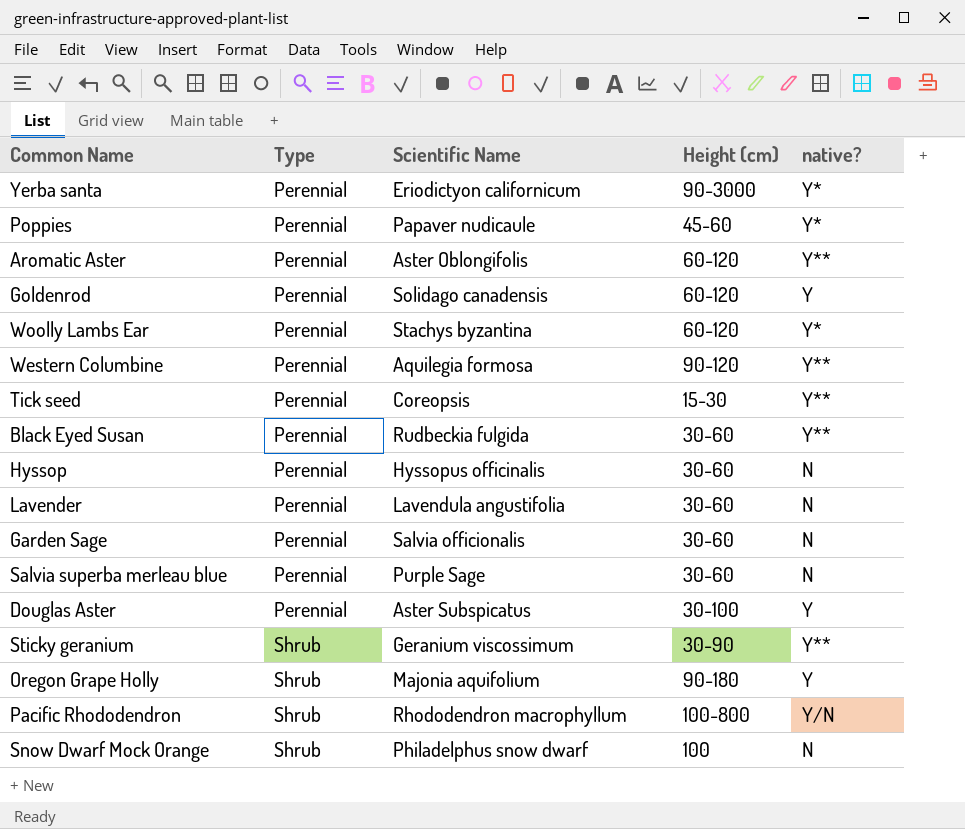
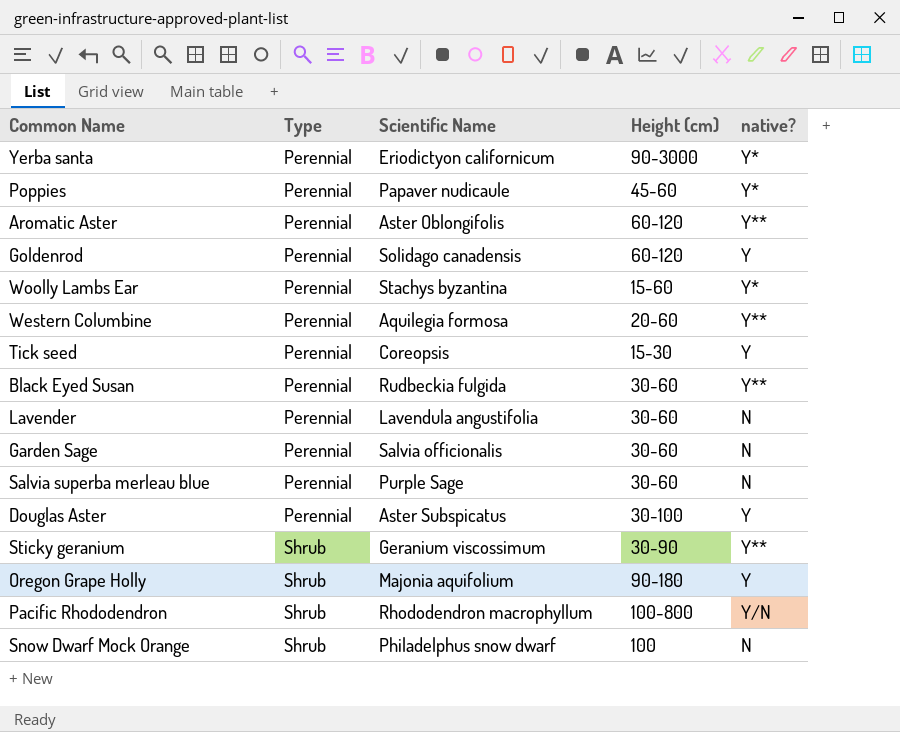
row Hyssop: Perennial | Hyssopus officinalis | 30-60 | N -> none
Woolly Lambs Ear | Height (cm): 60-120 -> 15-60
Western Columbine | Height (cm): 90-120 -> 20-60
Tick seed | native?: Y** -> Y

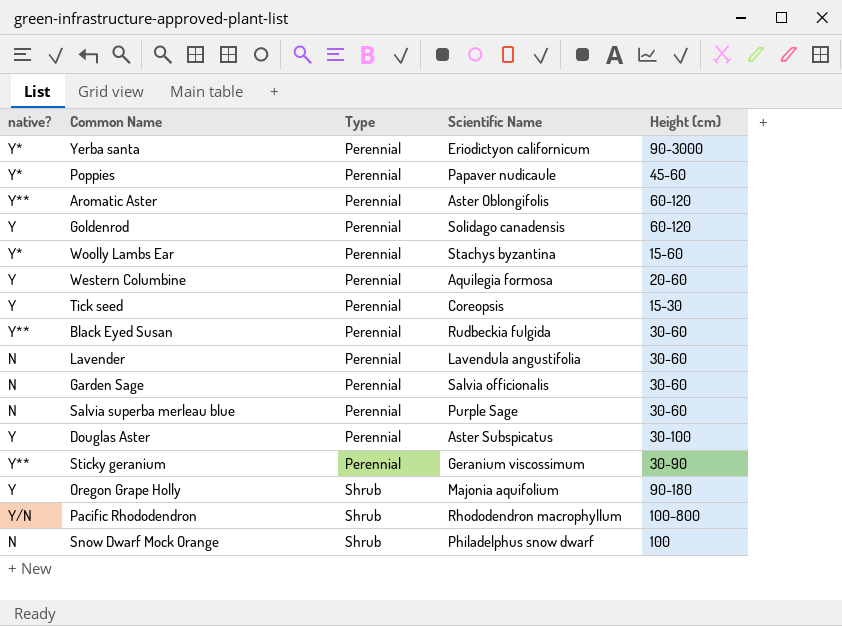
column native? | position: 5 -> 1
Western Columbine | native?: Y** -> Y
Sticky geranium | Type: Shrub -> Perennial

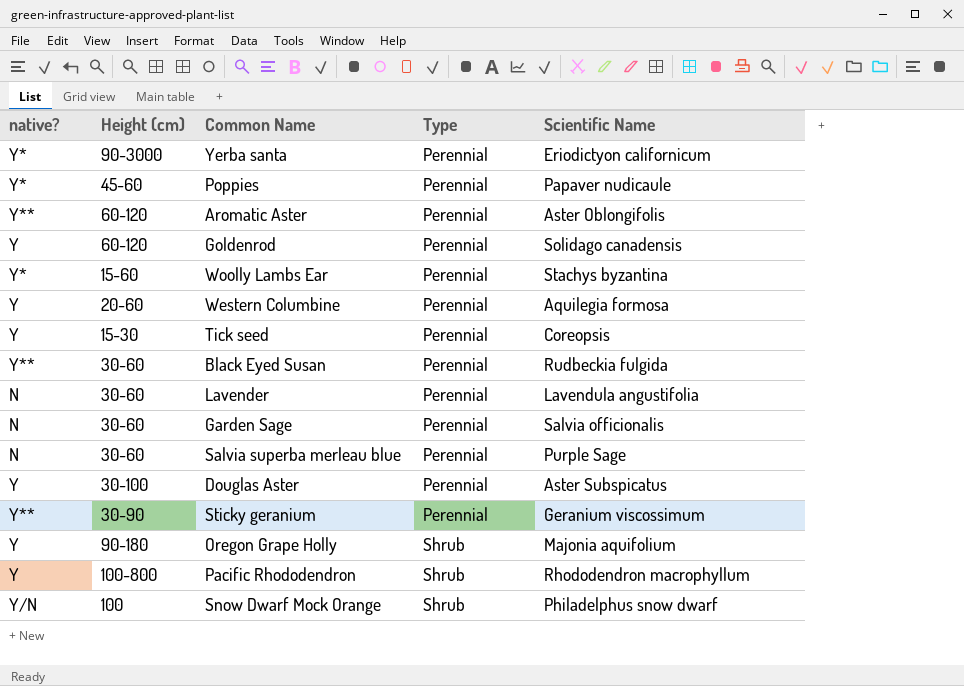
column Height (cm) | position: 5 -> 2
Pacific Rhododendron | native?: Y/N -> Y
Snow Dwarf Mock Orange | native?: N -> Y/N

